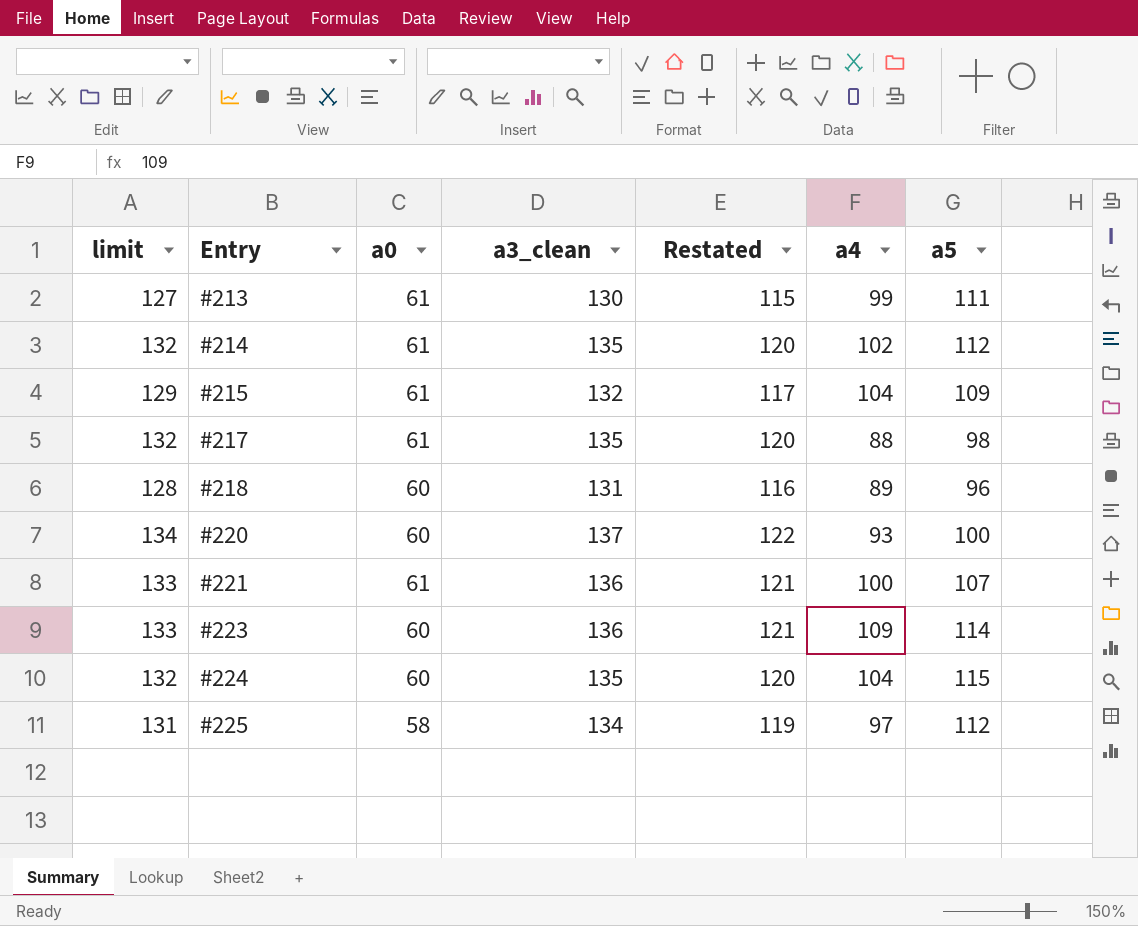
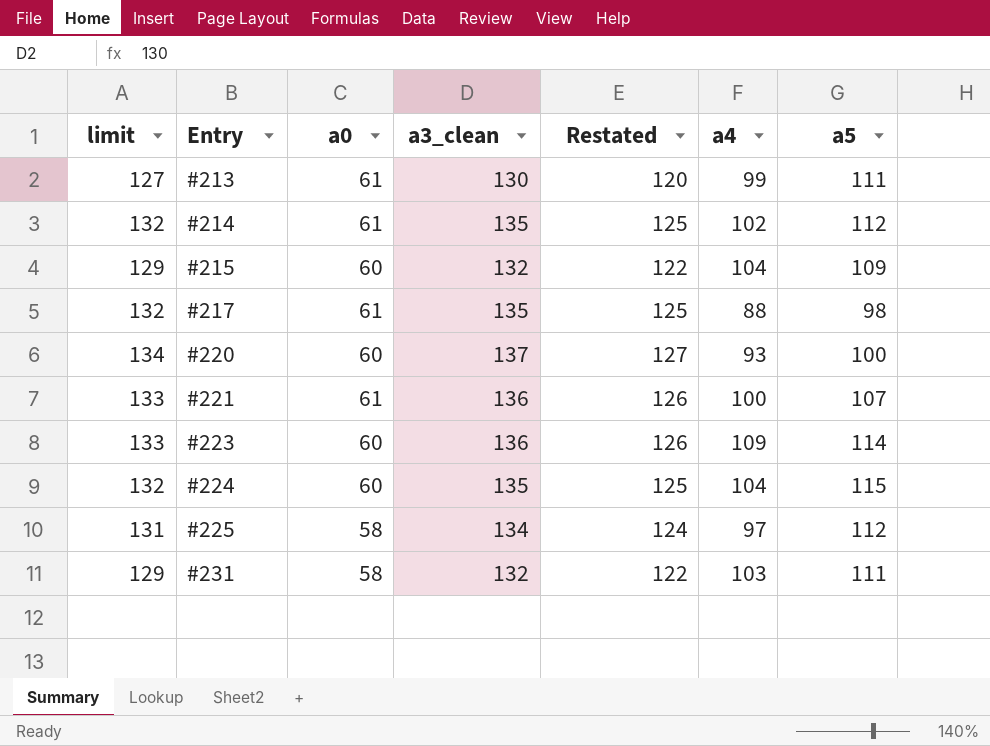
column Restated | formula: [a3_clean] - 15 -> [a3_clean] - 10
row #218: 128 | 60 | 131 | 116 | 89 | 96 -> none
#215 | a0: 61 -> 60
row #231: none -> 129 | 58 | 132 | 122 | 103 | 111

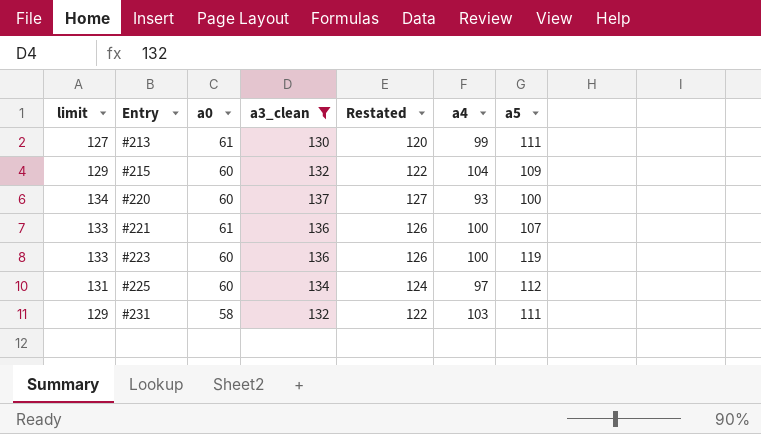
filter: none -> a3_clean != 135
#223 | a4: 109 -> 100
#223 | a5: 114 -> 119
#225 | a0: 58 -> 60

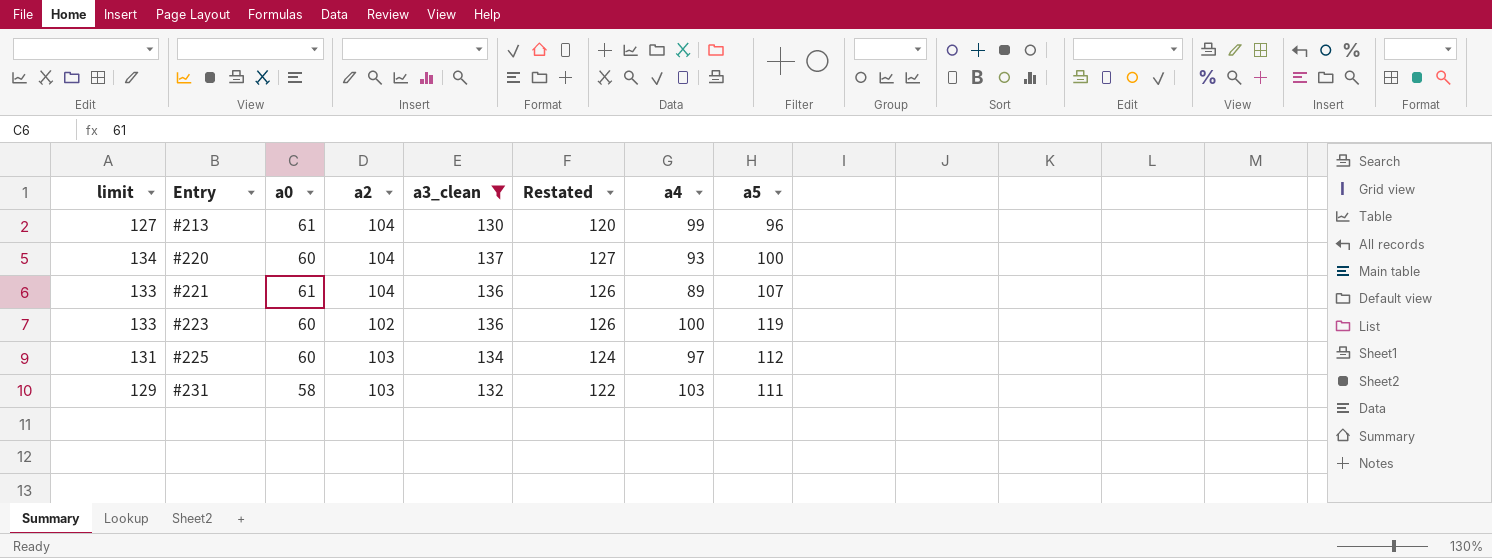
column a2 | position: none -> 4
row #215: 129 | 60 | 132 | 122 | 104 | 109 -> none
#213 | a5: 111 -> 96
#221 | a4: 100 -> 89

